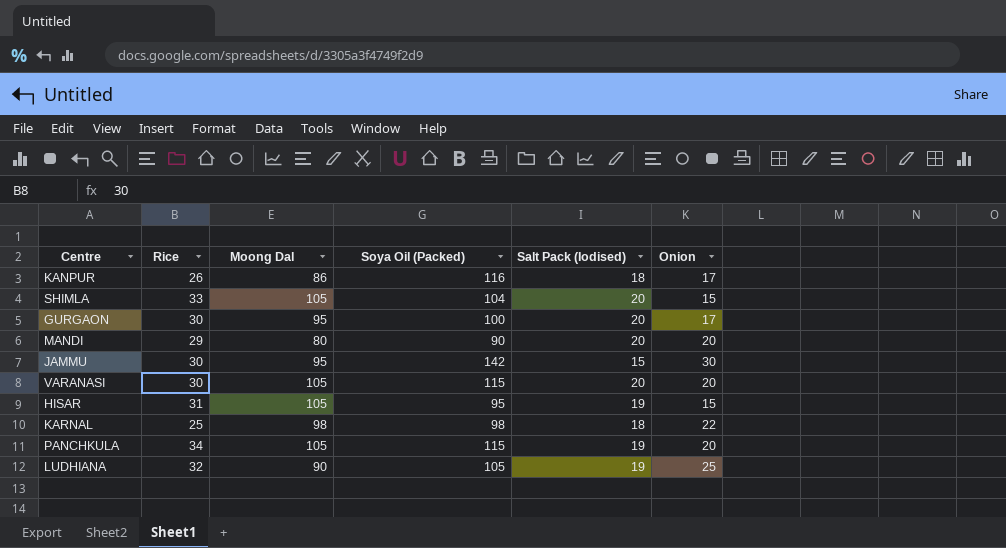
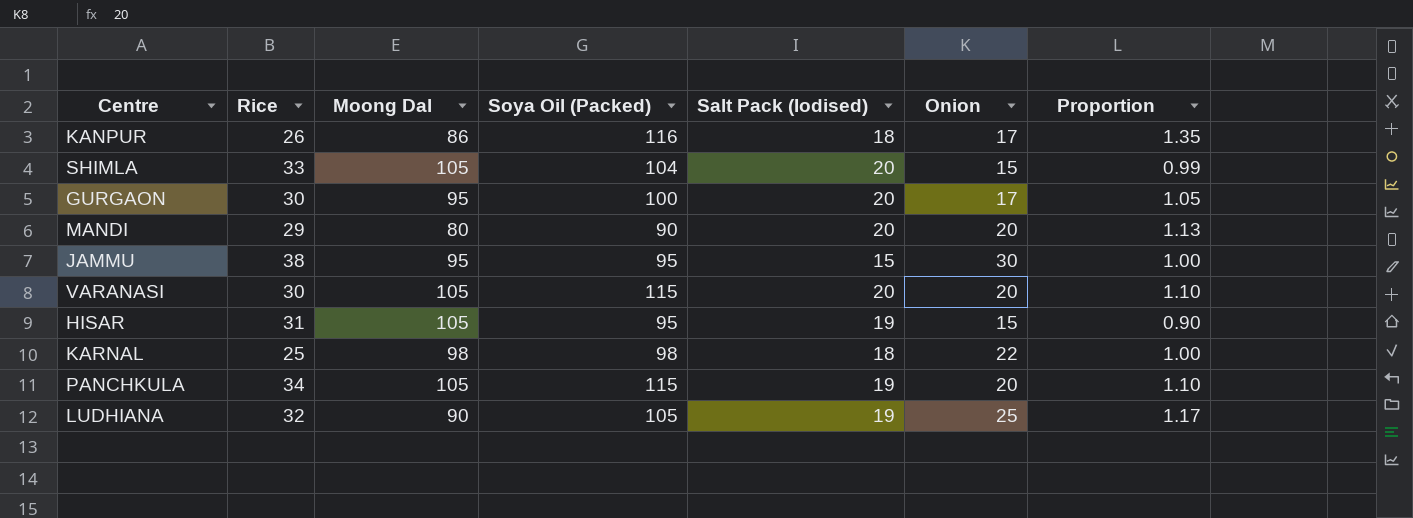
column Proportion | formula: none -> [Soya Oil (Packed)] / [Moong Dal]
JAMMU | Rice: 30 -> 38
JAMMU | Soya Oil (Packed): 142 -> 95

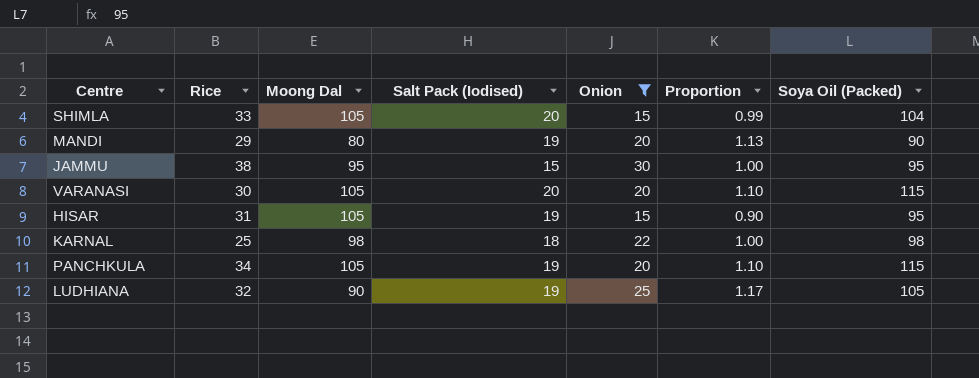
filter: none -> Onion != 17
column Soya Oil (Packed) | position: 4 -> 7
MANDI | Salt Pack (Iodised): 20 -> 19

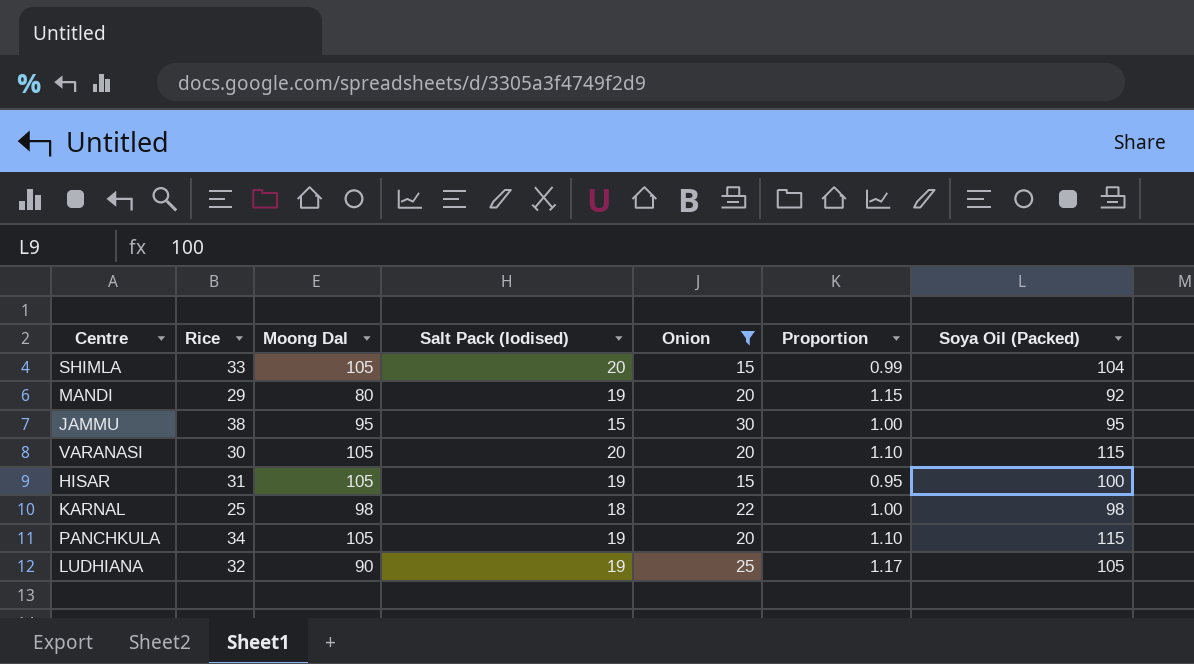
MANDI | Proportion: 1.13 -> 1.15
MANDI | Soya Oil (Packed): 90 -> 92
HISAR | Proportion: 0.90 -> 0.95
HISAR | Soya Oil (Packed): 95 -> 100

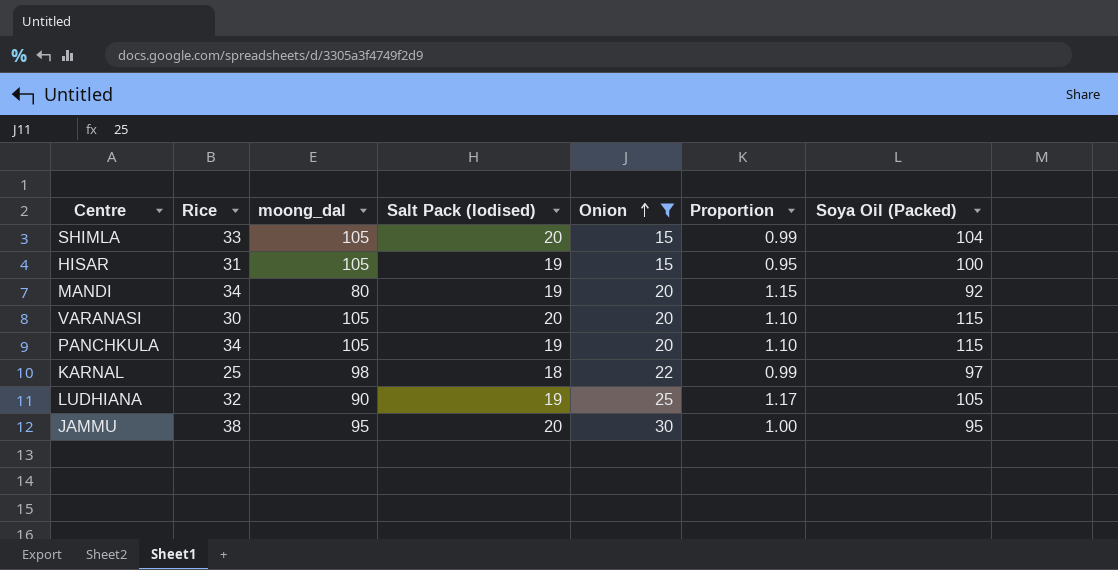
row order: none -> Onion ascending
column name: Moong Dal -> moong_dal
MANDI | Rice: 29 -> 34
KARNAL | Proportion: 1.00 -> 0.99
KARNAL | Soya Oil (Packed): 98 -> 97
JAMMU | Salt Pack (Iodised): 15 -> 20

